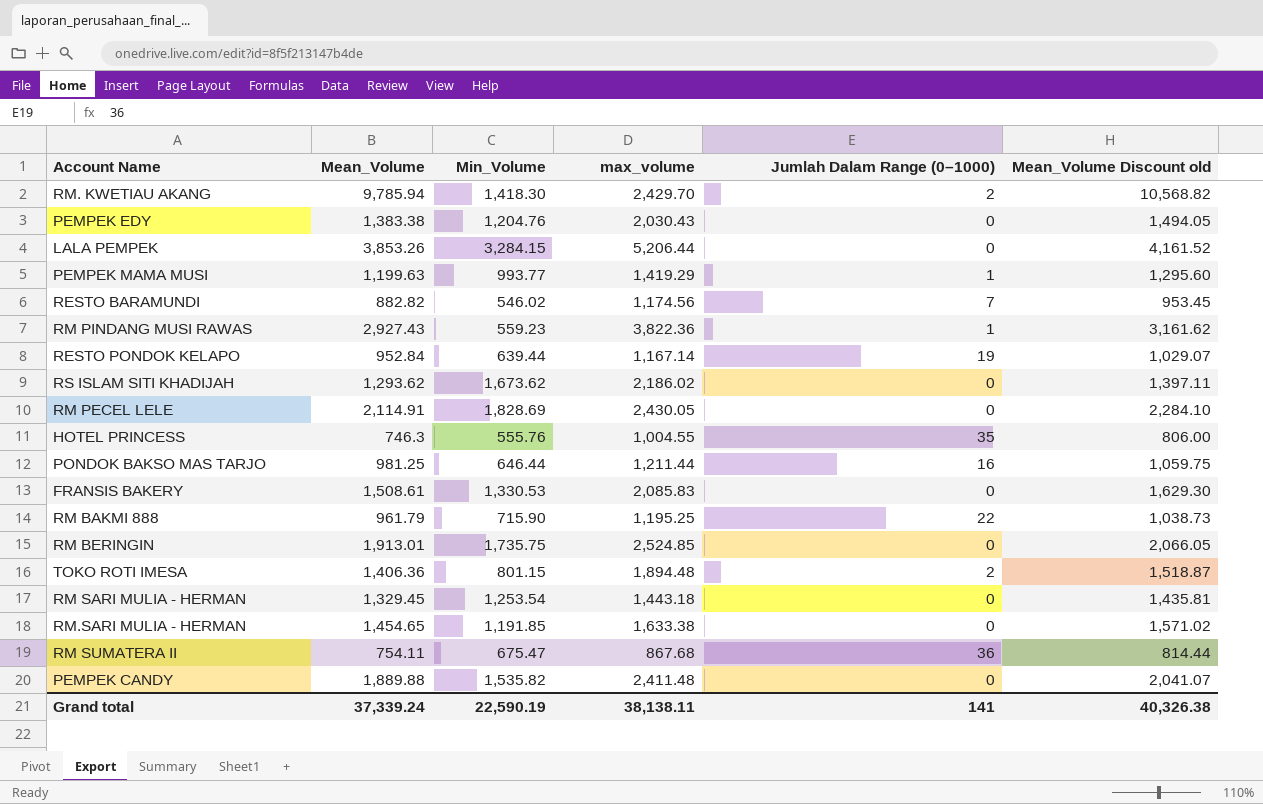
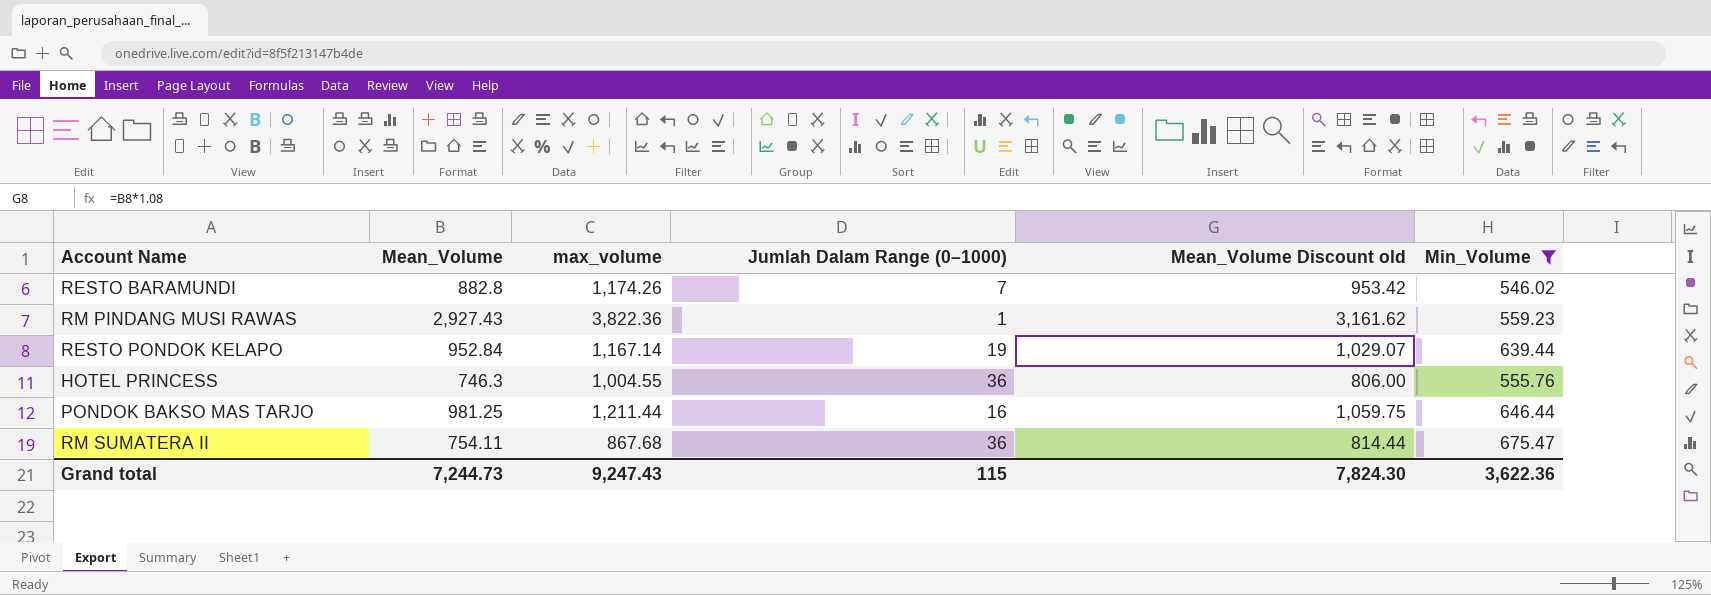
filter: none -> Min_Volume <= 675.47
column Min_Volume | position: 3 -> 6
RESTO BARAMUNDI | Mean_Volume: 882.82 -> 882.8
RESTO BARAMUNDI | max_volume: 1,174.56 -> 1,174.26
RESTO BARAMUNDI | Mean_Volume Discount old: 953.45 -> 953.42
HOTEL PRINCESS | Jumlah Dalam Range (0–1000): 35 -> 36
Grand total | Mean_Volume: 37,339.24 -> 7,244.73
Grand total | max_volume: 38,138.11 -> 9,247.43
Grand total | Jumlah Dalam Range (0–1000): 141 -> 115
Grand total | Mean_Volume Discount old: 40,326.38 -> 7,824.30
Grand total | Min_Volume: 22,590.19 -> 3,622.36

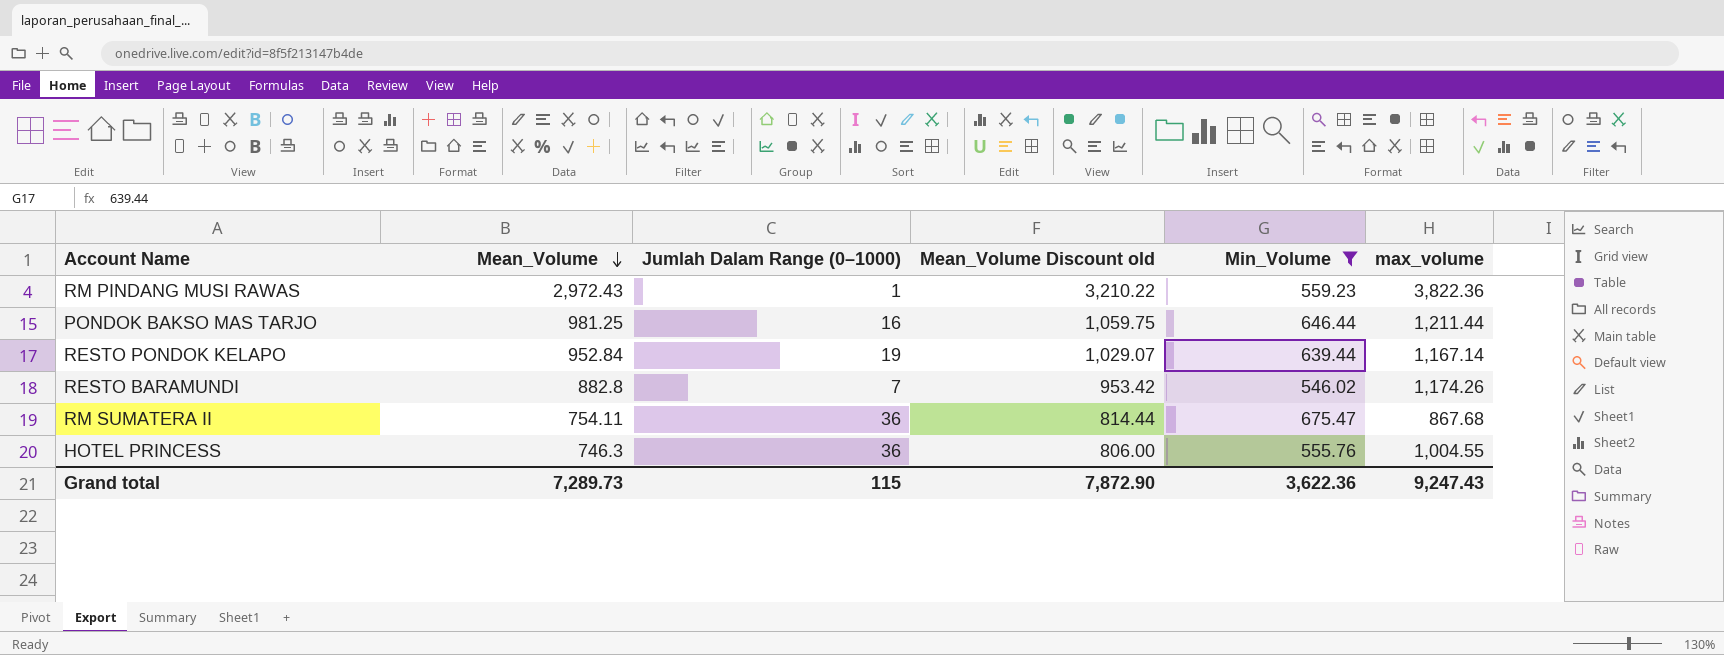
row order: none -> Mean_Volume descending
column max_volume | position: 3 -> 6
RM PINDANG MUSI RAWAS | Mean_Volume: 2,927.43 -> 2,972.43
RM PINDANG MUSI RAWAS | Mean_Volume Discount old: 3,161.62 -> 3,210.22
Grand total | Mean_Volume: 7,244.73 -> 7,289.73
Grand total | Mean_Volume Discount old: 7,824.30 -> 7,872.90

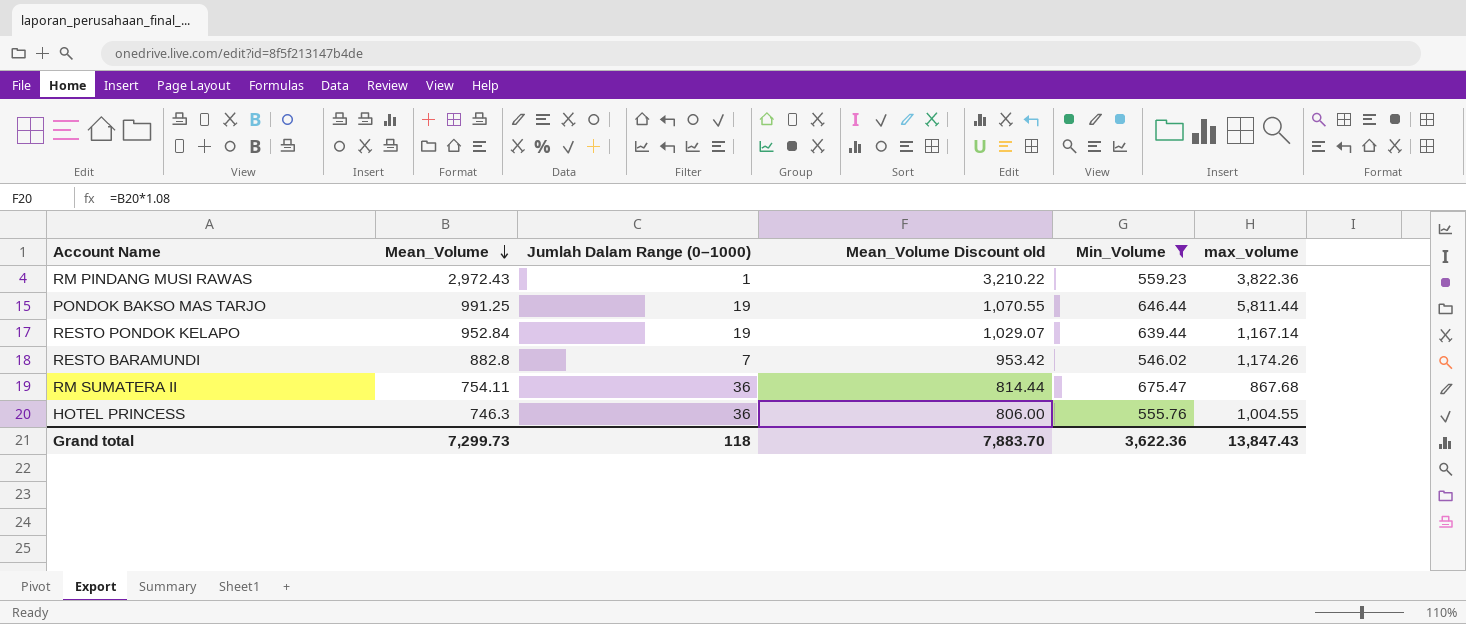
PONDOK BAKSO MAS TARJO | Mean_Volume: 981.25 -> 991.25
PONDOK BAKSO MAS TARJO | Jumlah Dalam Range (0–1000): 16 -> 19
PONDOK BAKSO MAS TARJO | Mean_Volume Discount old: 1,059.75 -> 1,070.55
PONDOK BAKSO MAS TARJO | max_volume: 1,211.44 -> 5,811.44
Grand total | Mean_Volume: 7,289.73 -> 7,299.73
Grand total | Jumlah Dalam Range (0–1000): 115 -> 118
Grand total | Mean_Volume Discount old: 7,872.90 -> 7,883.70
Grand total | max_volume: 9,247.43 -> 13,847.43

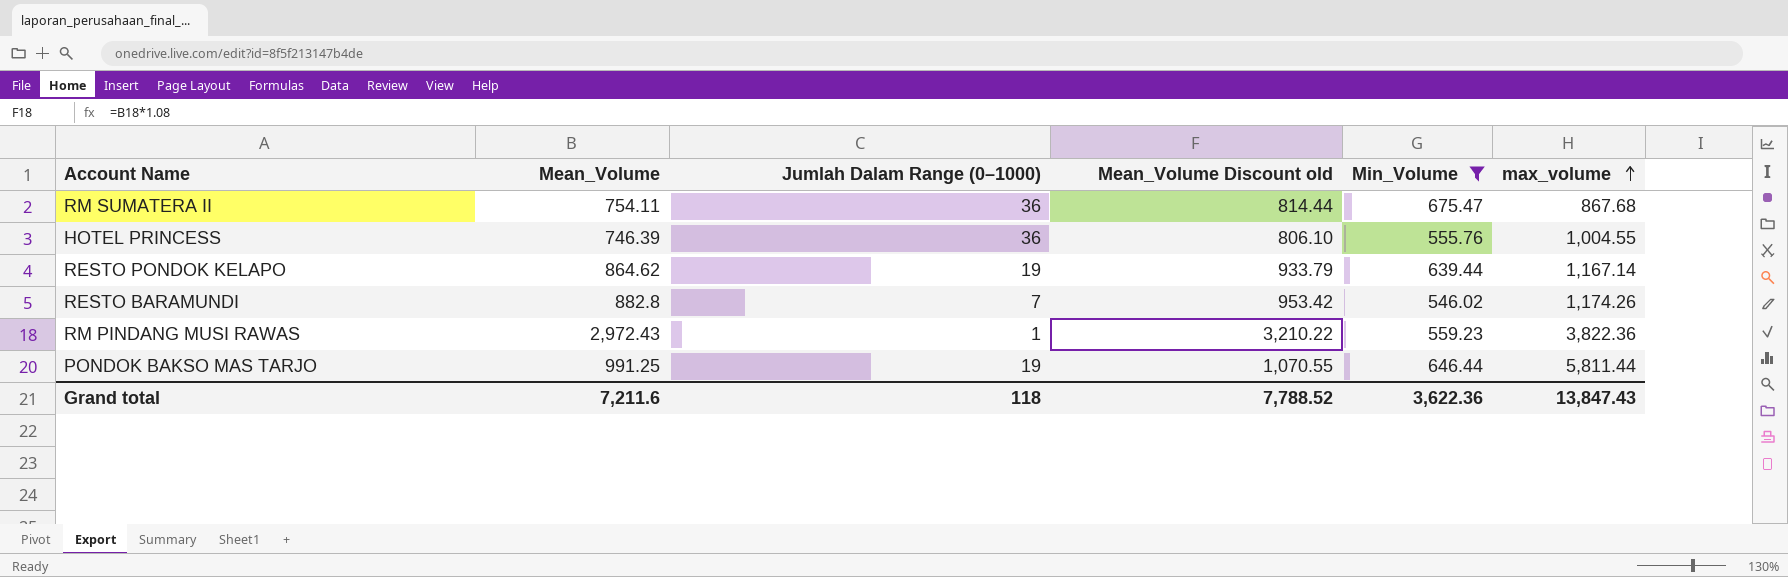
row order: Mean_Volume descending -> max_volume ascending
HOTEL PRINCESS | Mean_Volume: 746.3 -> 746.39
HOTEL PRINCESS | Mean_Volume Discount old: 806.00 -> 806.10
RESTO PONDOK KELAPO | Mean_Volume: 952.84 -> 864.62
RESTO PONDOK KELAPO | Mean_Volume Discount old: 1,029.07 -> 933.79
Grand total | Mean_Volume: 7,299.73 -> 7,211.6
Grand total | Mean_Volume Discount old: 7,883.70 -> 7,788.52

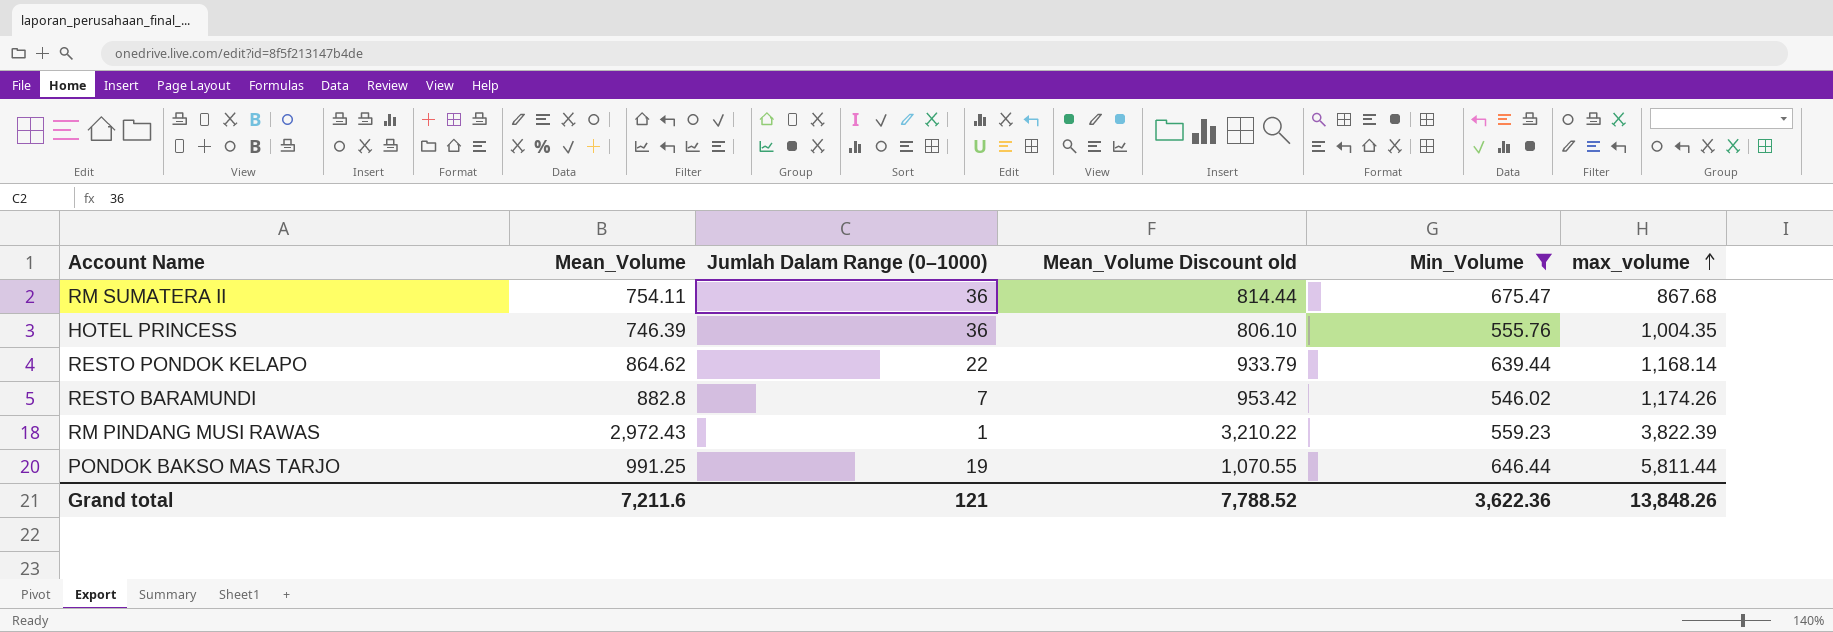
HOTEL PRINCESS | max_volume: 1,004.55 -> 1,004.35
RESTO PONDOK KELAPO | Jumlah Dalam Range (0–1000): 19 -> 22
RESTO PONDOK KELAPO | max_volume: 1,167.14 -> 1,168.14
RM PINDANG MUSI RAWAS | max_volume: 3,822.36 -> 3,822.39
Grand total | Jumlah Dalam Range (0–1000): 118 -> 121
Grand total | max_volume: 13,847.43 -> 13,848.26

